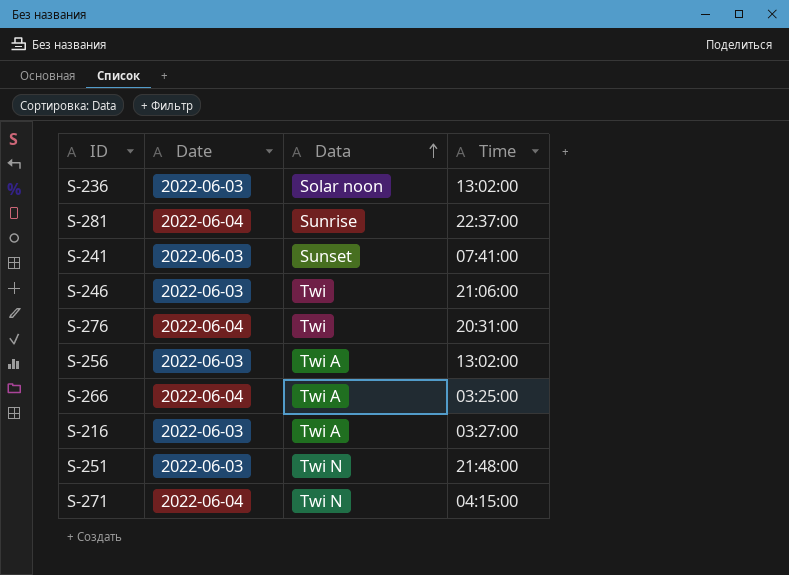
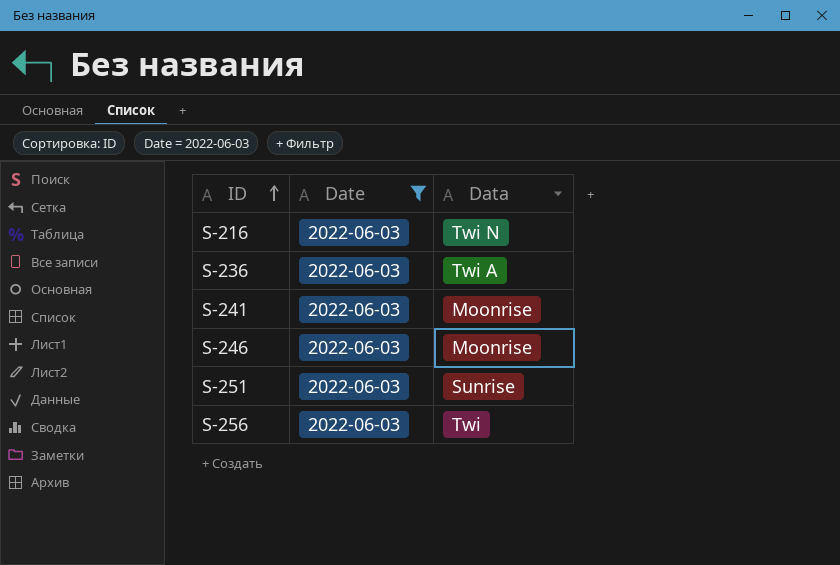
filter: none -> Date = 2022-06-03
row order: Data ascending -> ID ascending
column Time | position: 4 -> none
S-216 | Data: Twi A -> Twi N
S-236 | Data: Solar noon -> Twi A
S-241 | Data: Sunset -> Moonrise
S-246 | Data: Twi -> Moonrise
S-251 | Data: Twi N -> Sunrise
S-256 | Data: Twi A -> Twi

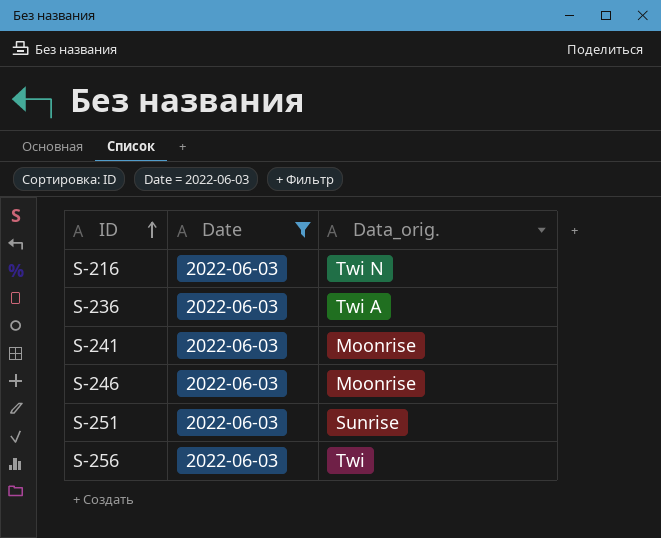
column name: Data -> Data_orig.

